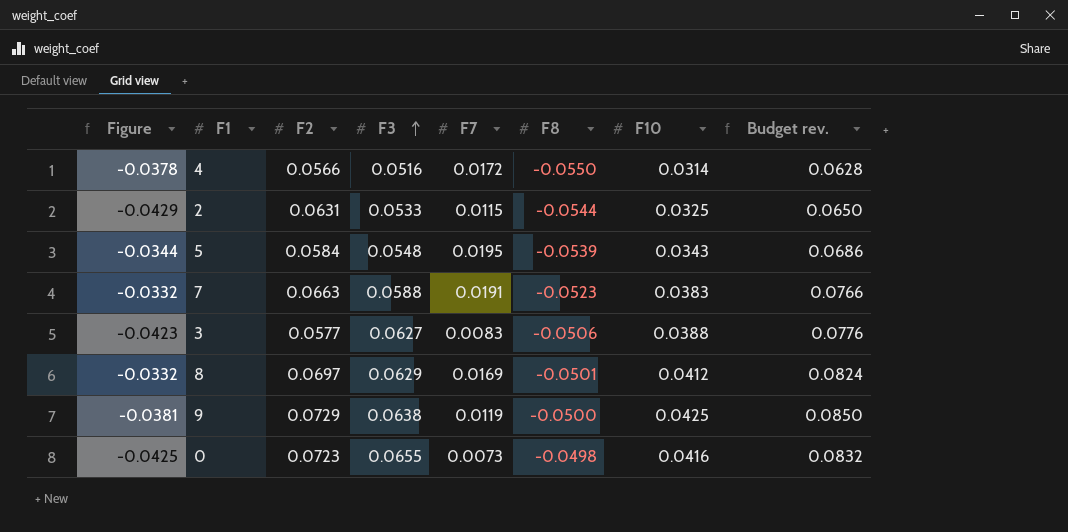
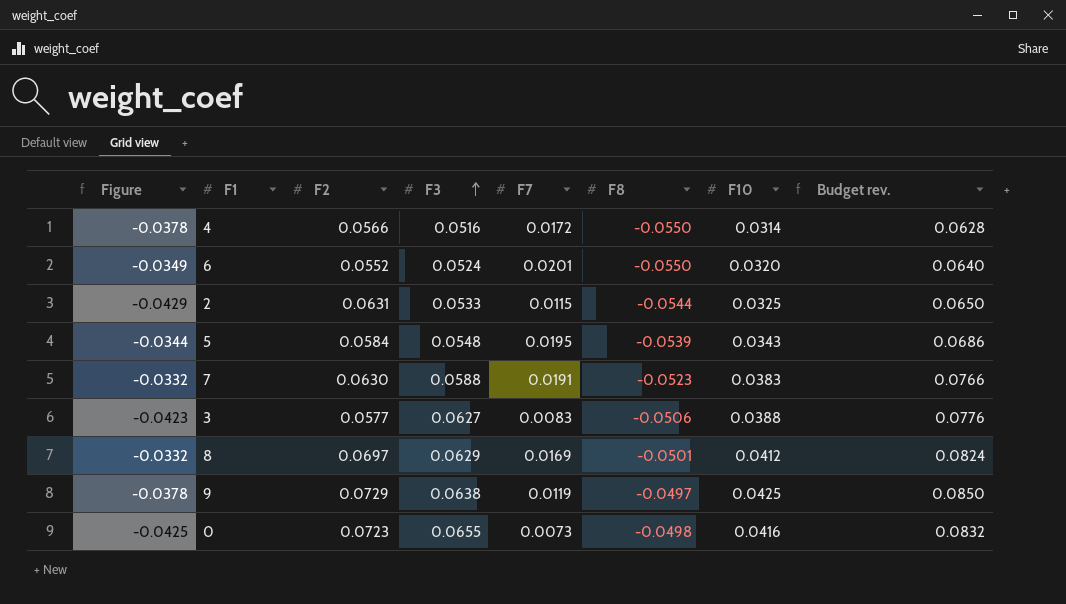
row 6: none -> -0.0349 | 0.0552 | 0.0524 | 0.0201 | -0.0550 | 0.0320 | 0.0640
7 | F2: 0.0663 -> 0.0630
9 | Figure: -0.0381 -> -0.0378
9 | F8: -0.0500 -> -0.0497

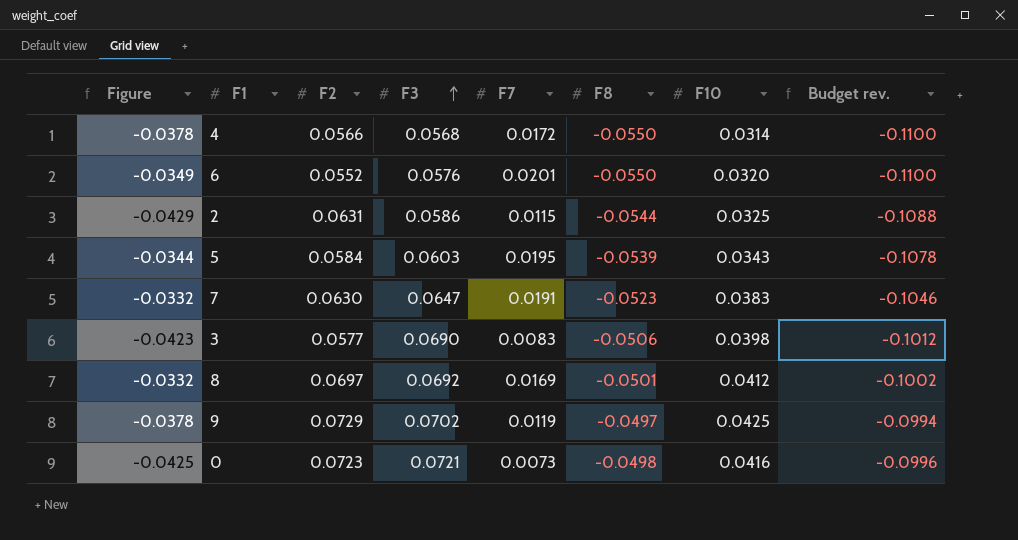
column Budget rev. | formula: [F10] * 2 -> [F8] * 2
4 | F3: 0.0516 -> 0.0568
6 | F3: 0.0524 -> 0.0576
2 | F3: 0.0533 -> 0.0586
5 | F3: 0.0548 -> 0.0603
7 | F3: 0.0588 -> 0.0647
3 | F3: 0.0627 -> 0.0690
3 | F10: 0.0388 -> 0.0398
8 | F3: 0.0629 -> 0.0692
9 | F3: 0.0638 -> 0.0702
0 | F3: 0.0655 -> 0.0721

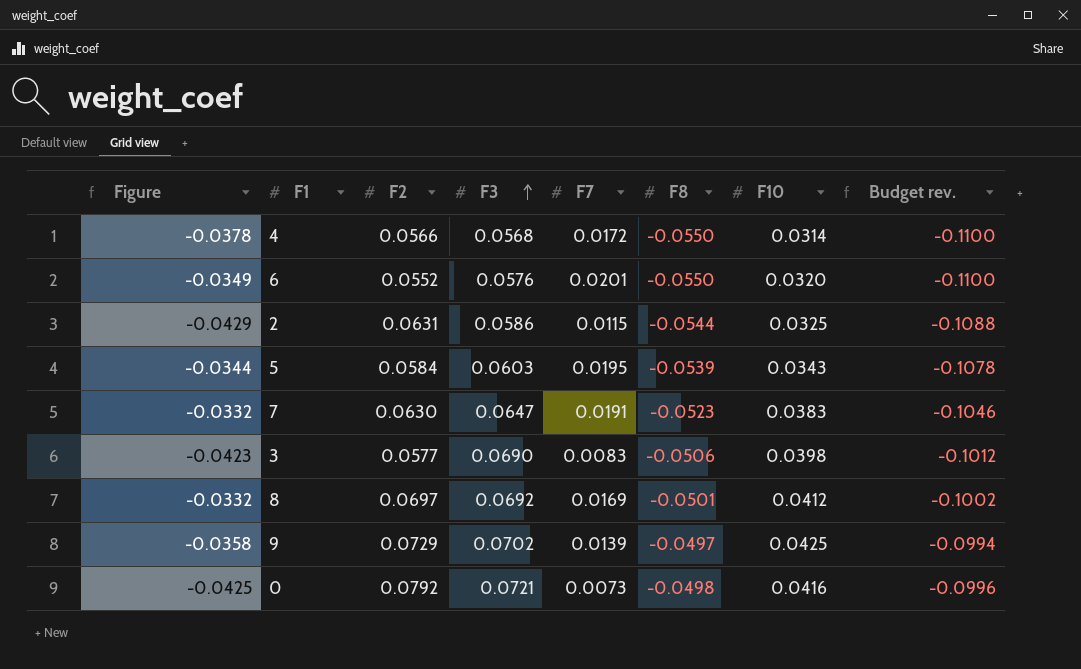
9 | Figure: -0.0378 -> -0.0358
9 | F7: 0.0119 -> 0.0139
0 | F2: 0.0723 -> 0.0792

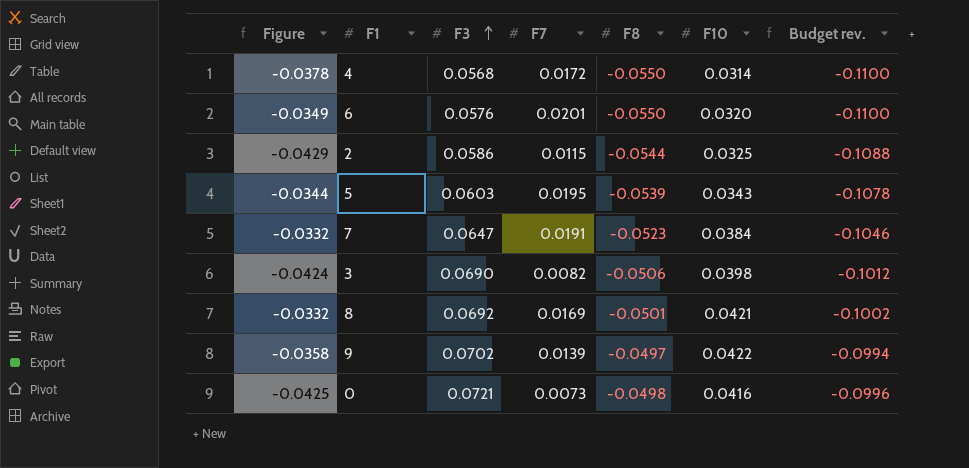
column F2 | position: 3 -> none
7 | F10: 0.0383 -> 0.0384
3 | Figure: -0.0423 -> -0.0424
3 | F7: 0.0083 -> 0.0082
8 | F10: 0.0412 -> 0.0421
9 | F10: 0.0425 -> 0.0422

